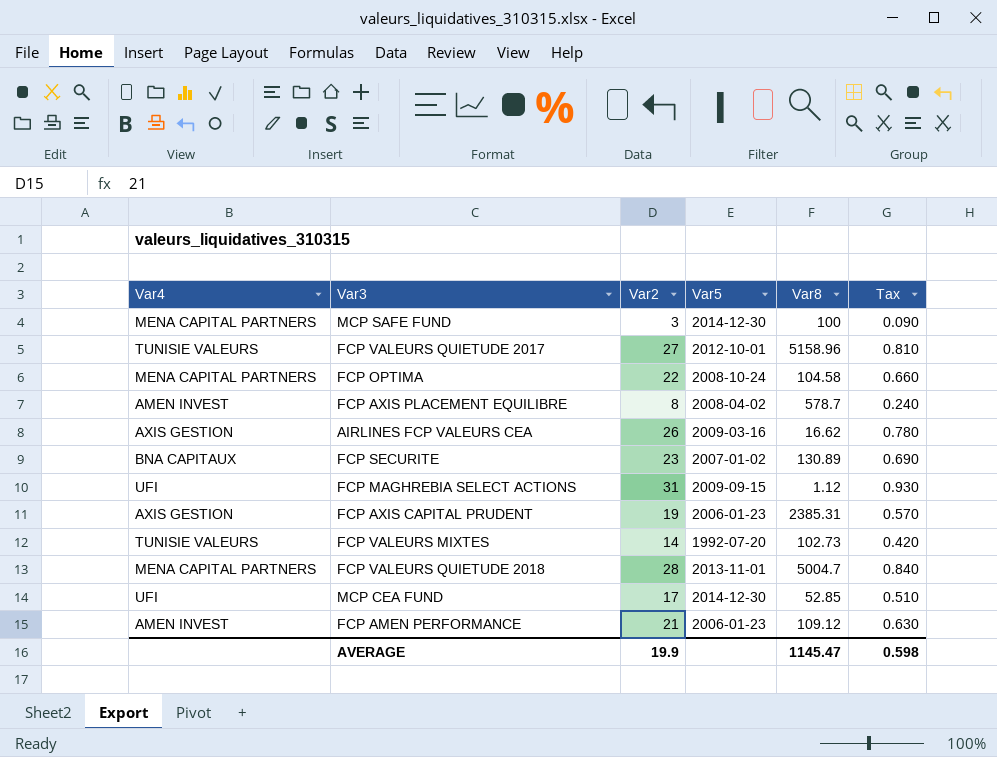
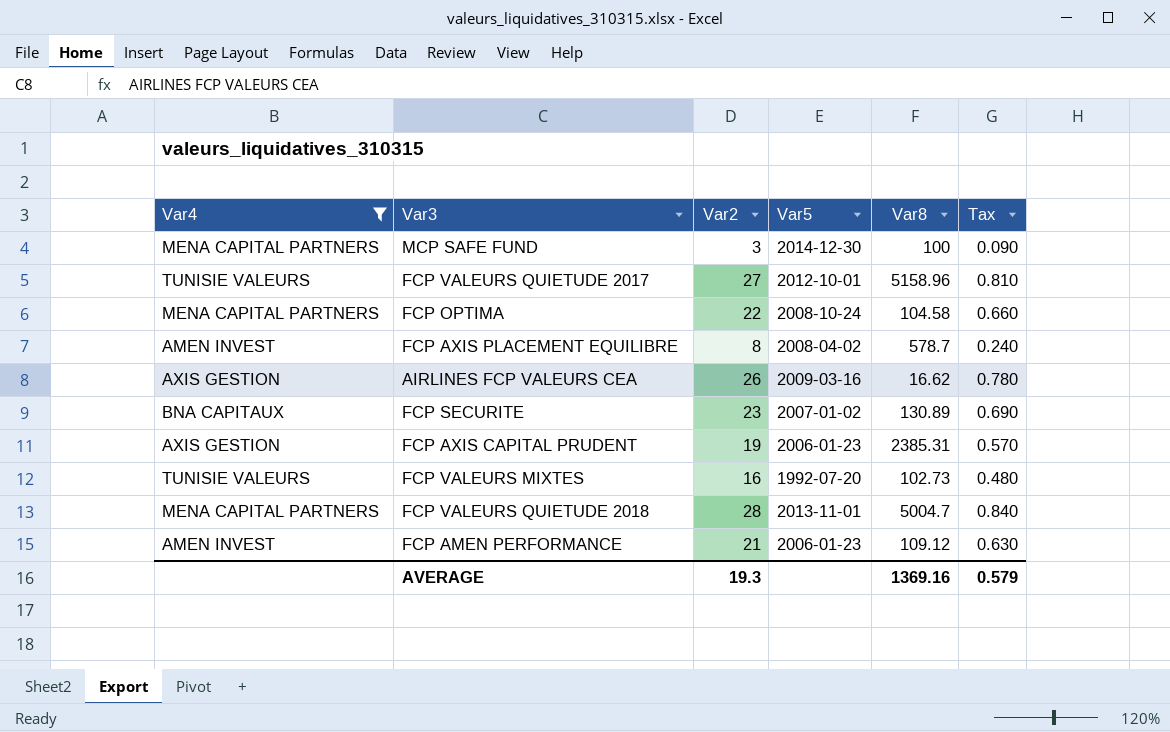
filter: none -> Var4 != UFI
FCP VALEURS MIXTES | Var2: 14 -> 16
FCP VALEURS MIXTES | Tax: 0.420 -> 0.480
AVERAGE | Var2: 19.9 -> 19.3
AVERAGE | Var8: 1145.47 -> 1369.16
AVERAGE | Tax: 0.598 -> 0.579

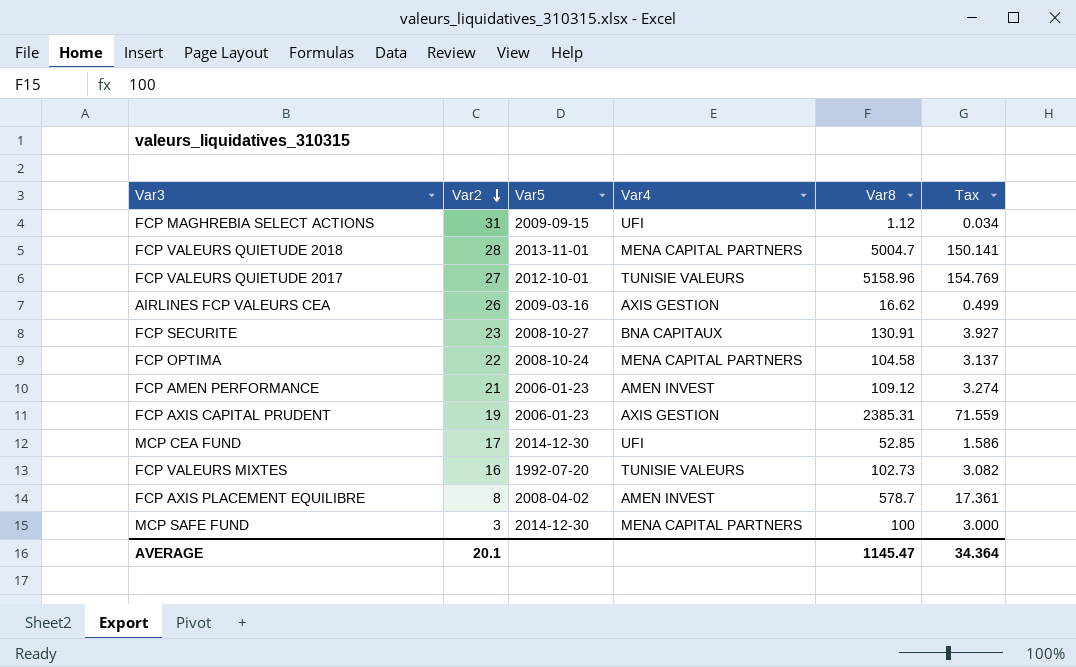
filter: Var4 != UFI -> none
row order: none -> Var2 descending
column Var4 | position: 1 -> 4
column Tax | formula: [Var2] * 0.03 -> [Var8] * 0.03
FCP SECURITE | Var5: 2007-01-02 -> 2008-10-27
FCP SECURITE | Var8: 130.89 -> 130.91
AVERAGE | Var2: 19.3 -> 20.1
AVERAGE | Var8: 1369.16 -> 1145.47
AVERAGE | Tax: 0.579 -> 34.364

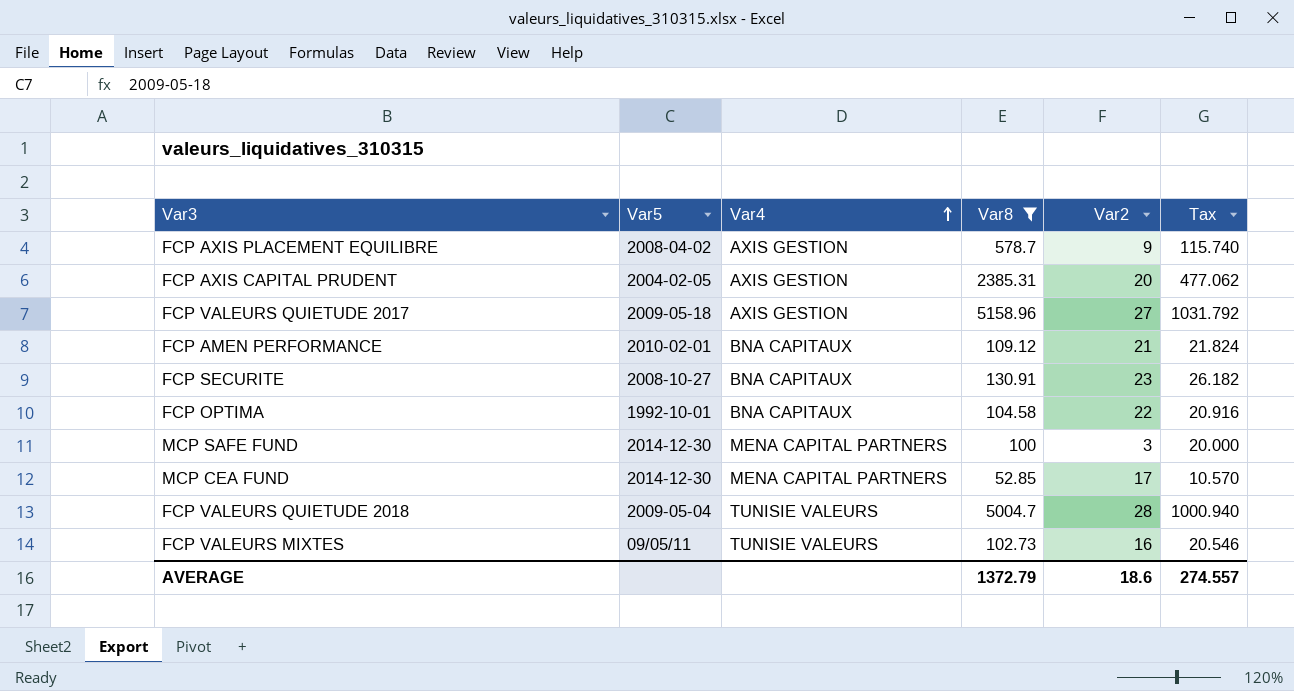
filter: none -> Var8 >= 52.85
row order: Var2 descending -> Var4 ascending
column Var2 | position: 2 -> 5
column Tax | formula: [Var8] * 0.03 -> [Var8] * 0.2
FCP AXIS PLACEMENT EQUILIBRE | Var4: AMEN INVEST -> AXIS GESTION
FCP AXIS PLACEMENT EQUILIBRE | Var2: 8 -> 9
FCP AXIS CAPITAL PRUDENT | Var5: 2006-01-23 -> 2004-02-05
FCP AXIS CAPITAL PRUDENT | Var2: 19 -> 20
FCP VALEURS QUIETUDE 2017 | Var5: 2012-10-01 -> 2009-05-18
FCP VALEURS QUIETUDE 2017 | Var4: TUNISIE VALEURS -> AXIS GESTION
FCP AMEN PERFORMANCE | Var5: 2006-01-23 -> 2010-02-01
FCP AMEN PERFORMANCE | Var4: AMEN INVEST -> BNA CAPITAUX
FCP OPTIMA | Var5: 2008-10-24 -> 1992-10-01
FCP OPTIMA | Var4: MENA CAPITAL PARTNERS -> BNA CAPITAUX
MCP CEA FUND | Var4: UFI -> MENA CAPITAL PARTNERS
FCP VALEURS QUIETUDE 2018 | Var5: 2013-11-01 -> 2009-05-04
FCP VALEURS QUIETUDE 2018 | Var4: MENA CAPITAL PARTNERS -> TUNISIE VALEURS
FCP VALEURS MIXTES | Var5: 1992-07-20 -> 09/05/11
AVERAGE | Var8: 1145.47 -> 1372.79
AVERAGE | Var2: 20.1 -> 18.6
AVERAGE | Tax: 34.364 -> 274.557

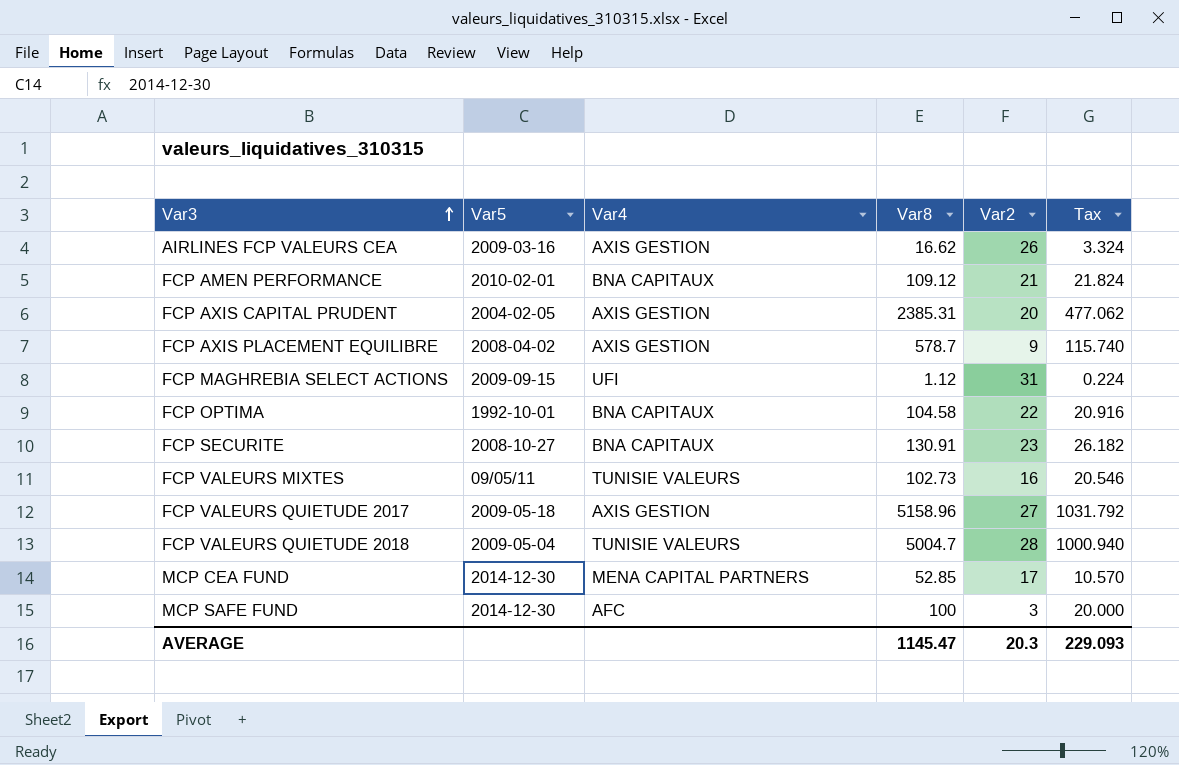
filter: Var8 >= 52.85 -> none
row order: Var4 ascending -> Var3 ascending
MCP SAFE FUND | Var4: MENA CAPITAL PARTNERS -> AFC
AVERAGE | Var8: 1372.79 -> 1145.47
AVERAGE | Var2: 18.6 -> 20.3
AVERAGE | Tax: 274.557 -> 229.093

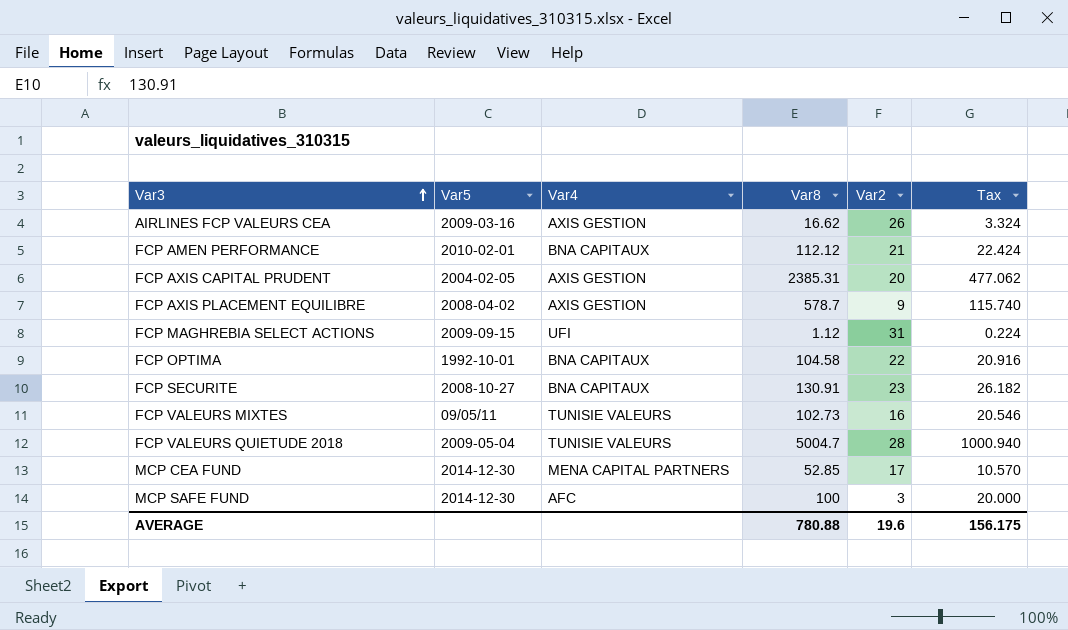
row FCP VALEURS QUIETUDE 2017: 2009-05-18 | AXIS GESTION | 5158.96 | 27 | 1031.792 -> none
FCP AMEN PERFORMANCE | Var8: 109.12 -> 112.12
FCP AMEN PERFORMANCE | Tax: 21.824 -> 22.424
AVERAGE | Var8: 1145.47 -> 780.88
AVERAGE | Var2: 20.3 -> 19.6
AVERAGE | Tax: 229.093 -> 156.175

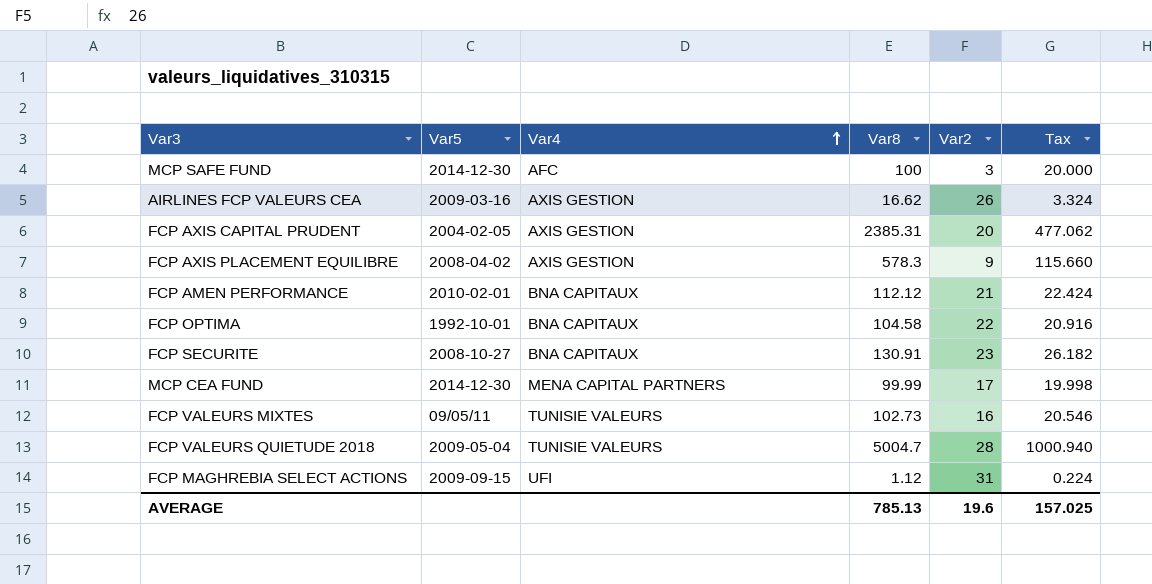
row order: Var3 ascending -> Var4 ascending
FCP AXIS PLACEMENT EQUILIBRE | Var8: 578.7 -> 578.3
FCP AXIS PLACEMENT EQUILIBRE | Tax: 115.740 -> 115.660
MCP CEA FUND | Var8: 52.85 -> 99.99
MCP CEA FUND | Tax: 10.570 -> 19.998
AVERAGE | Var8: 780.88 -> 785.13
AVERAGE | Tax: 156.175 -> 157.025

